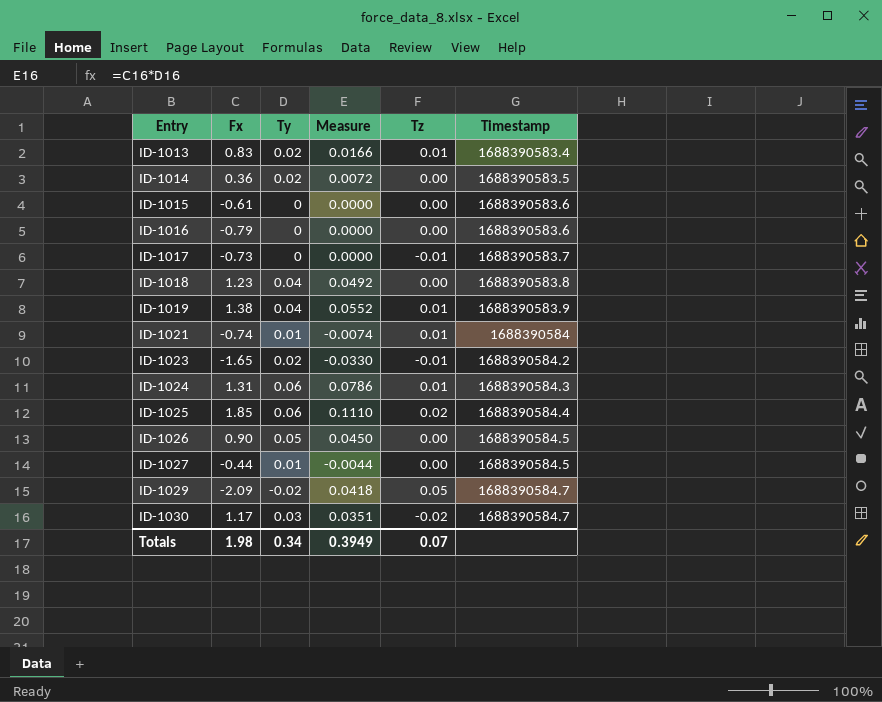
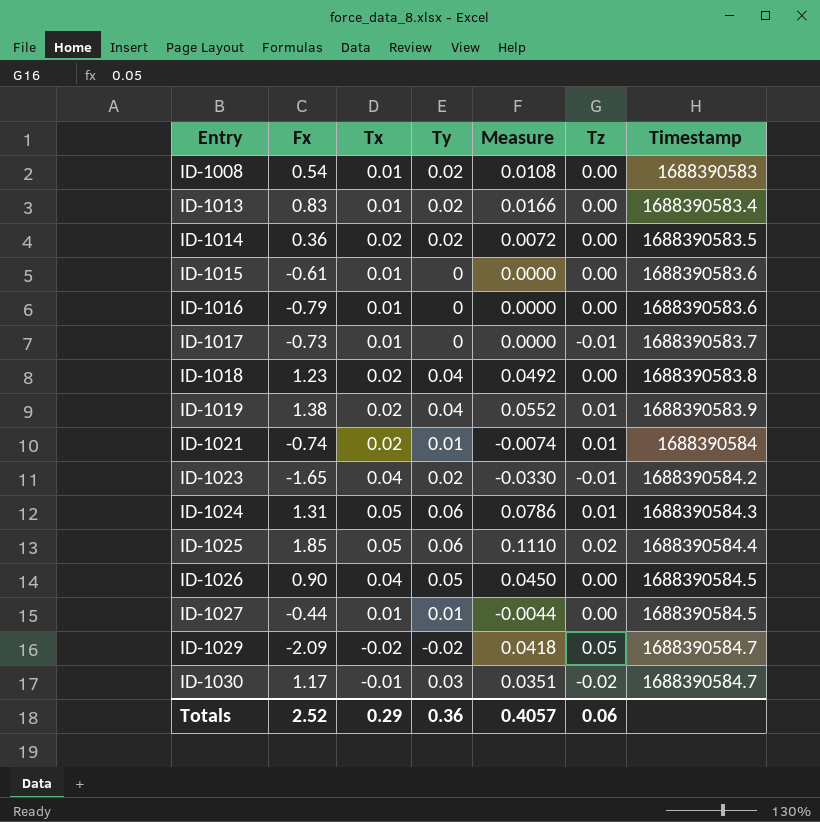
column Tx | position: none -> 3
row ID-1008: none -> 0.54 | 0.01 | 0.02 | 0.0108 | 0.00 | 1688390583
ID-1013 | Tz: 0.01 -> 0.00
Totals | Fx: 1.98 -> 2.52
Totals | Ty: 0.34 -> 0.36
Totals | Measure: 0.3949 -> 0.4057
Totals | Tz: 0.07 -> 0.06

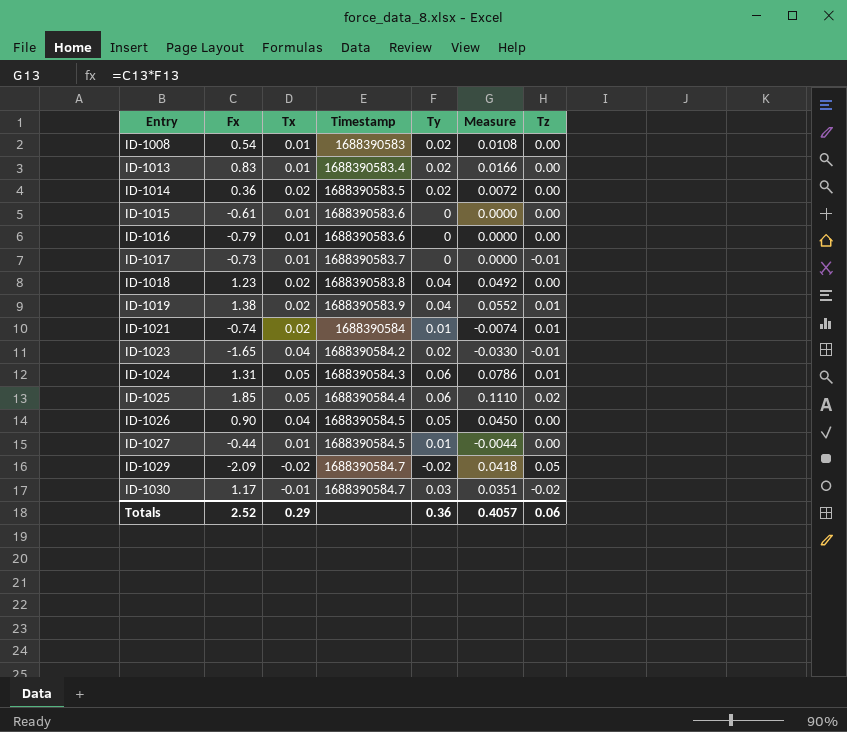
column Timestamp | position: 7 -> 4

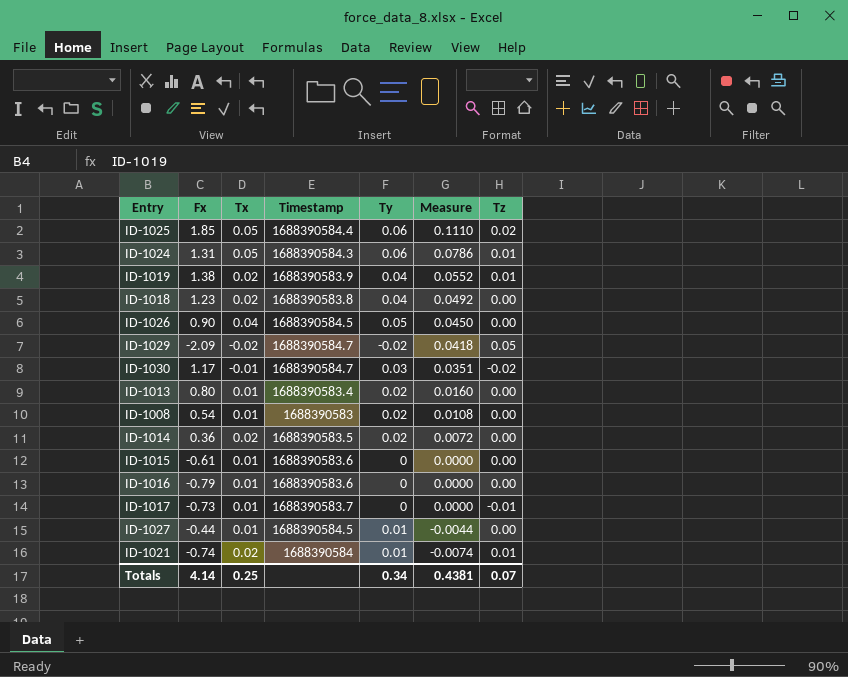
row order: Entry ascending -> Measure descending
row ID-1023: -1.65 | 0.04 | 1688390584.2 | 0.02 | -0.0330 | -0.01 -> none
ID-1013 | Fx: 0.83 -> 0.80
ID-1013 | Measure: 0.0166 -> 0.0160
Totals | Fx: 2.52 -> 4.14
Totals | Tx: 0.29 -> 0.25
Totals | Ty: 0.36 -> 0.34
Totals | Measure: 0.4057 -> 0.4381
Totals | Tz: 0.06 -> 0.07

